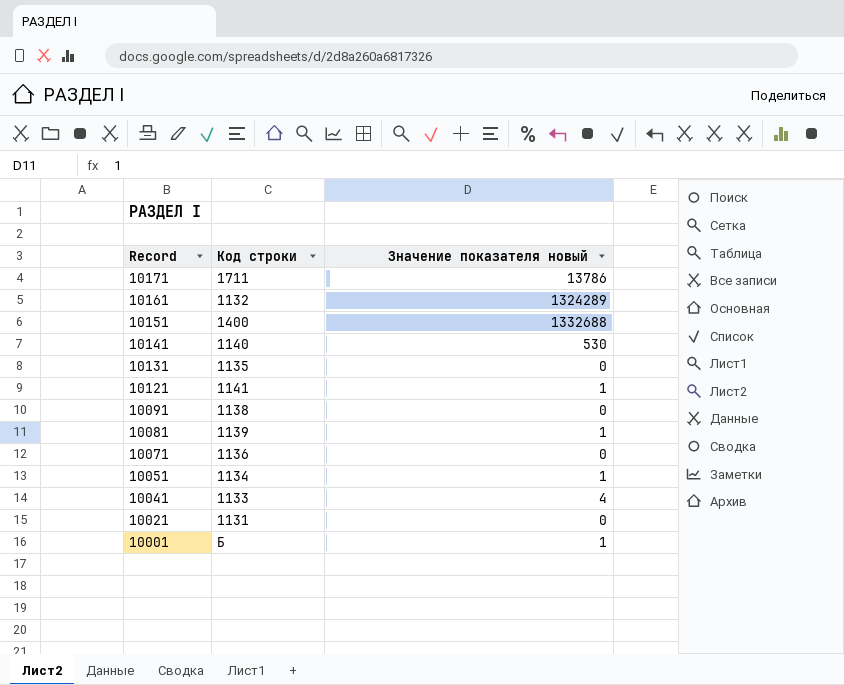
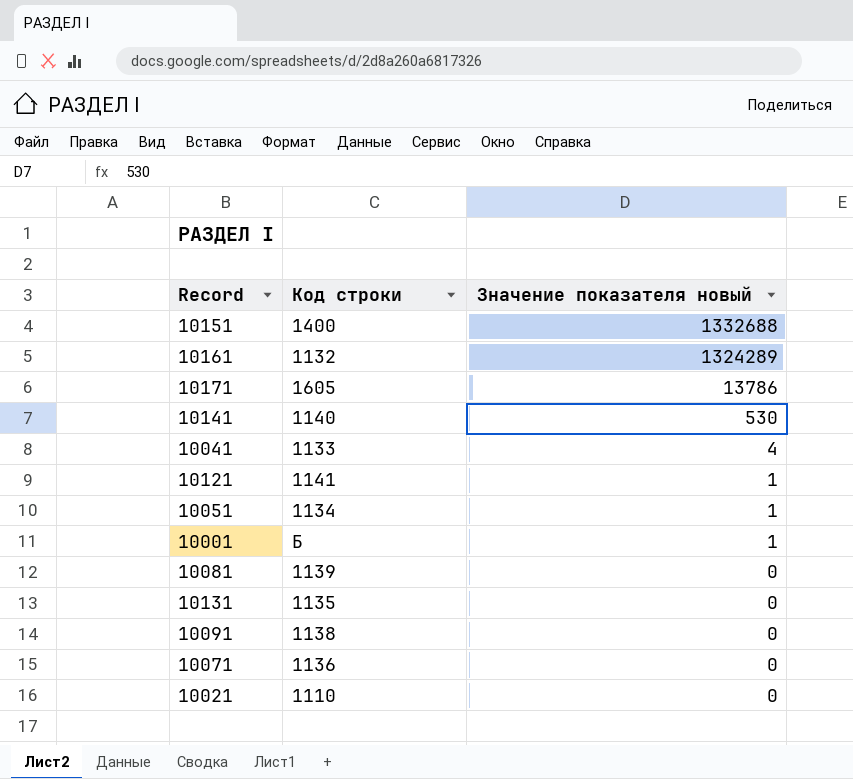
row order: Record descending -> Значение показателя новый descending
10171 | Код строки: 1711 -> 1605
10081 | Значение показателя новый: 1 -> 0
10021 | Код строки: 1131 -> 1110

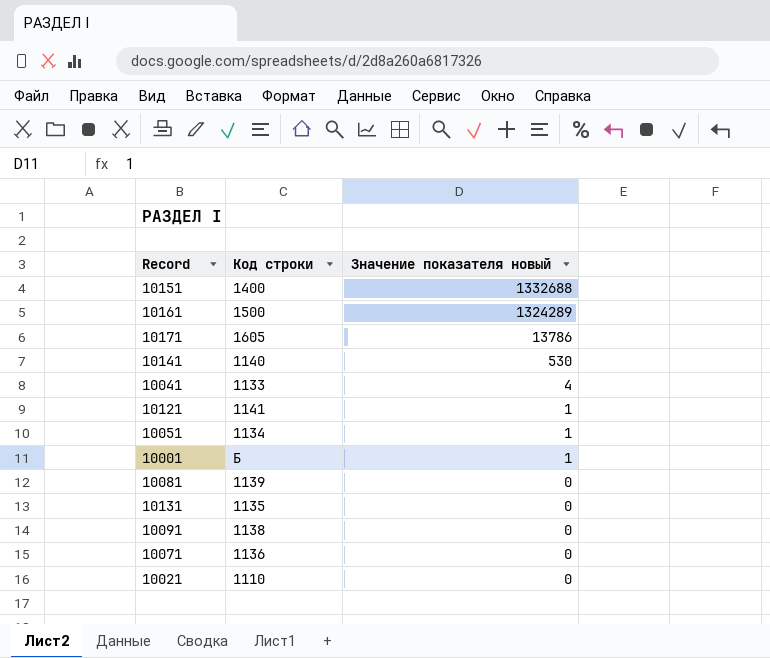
10161 | Код строки: 1132 -> 1500

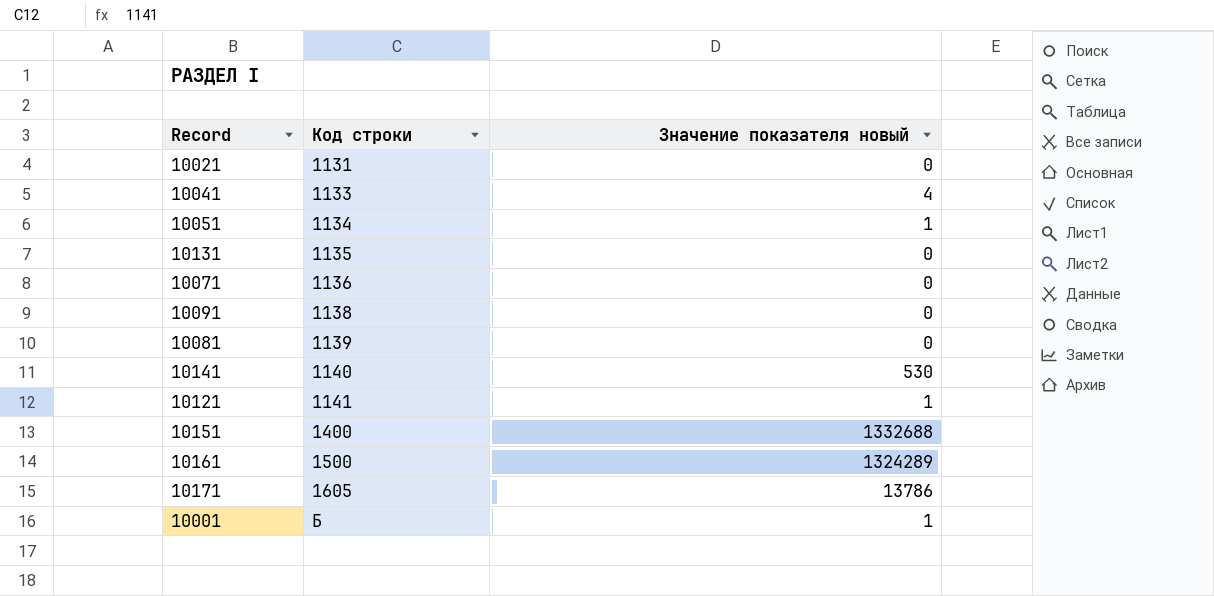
row order: Значение показателя новый descending -> Код строки ascending
10021 | Код строки: 1110 -> 1131

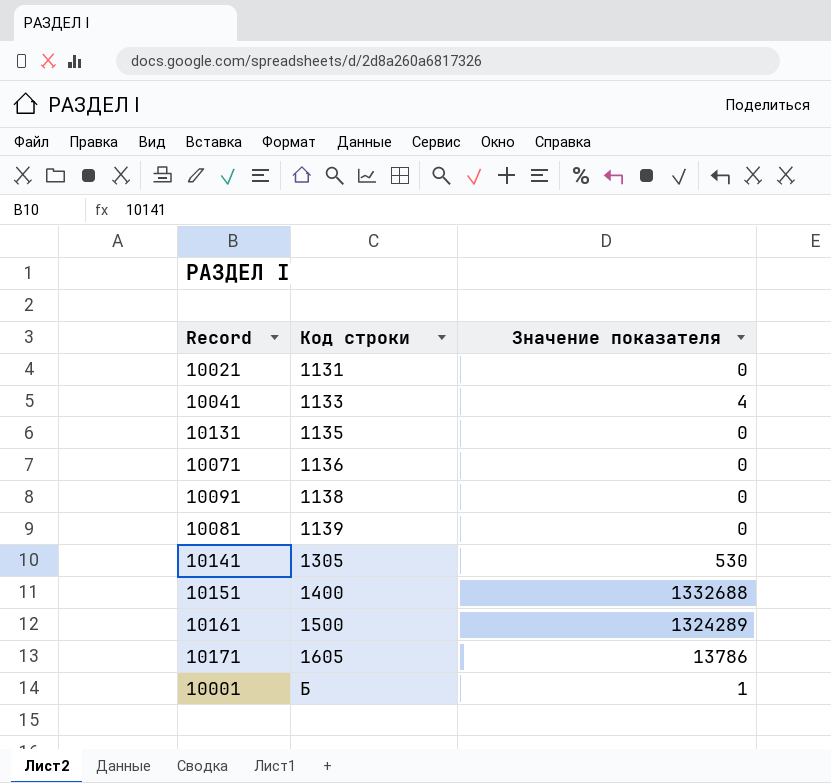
column name: Значение показателя новый -> Значение показателя
row 10051: 1134 | 1 -> none
row 10121: 1141 | 1 -> none
10141 | Код строки: 1140 -> 1305

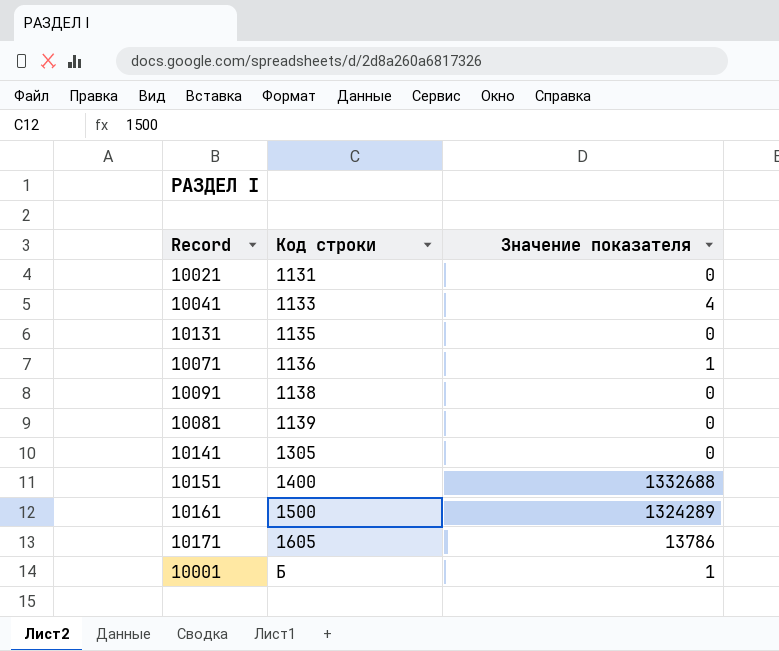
10071 | Значение показателя: 0 -> 1
10141 | Значение показателя: 530 -> 0

